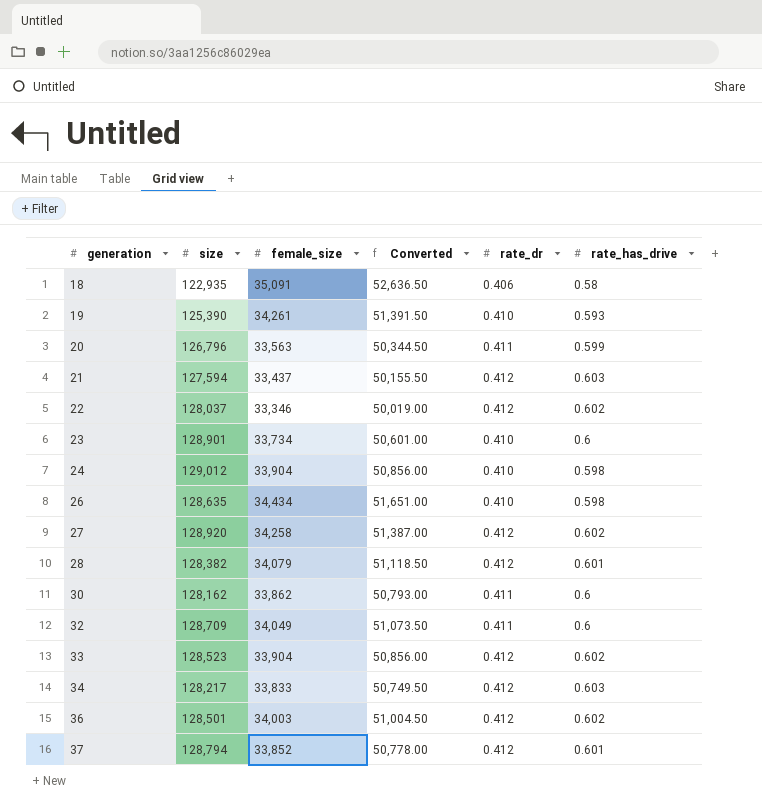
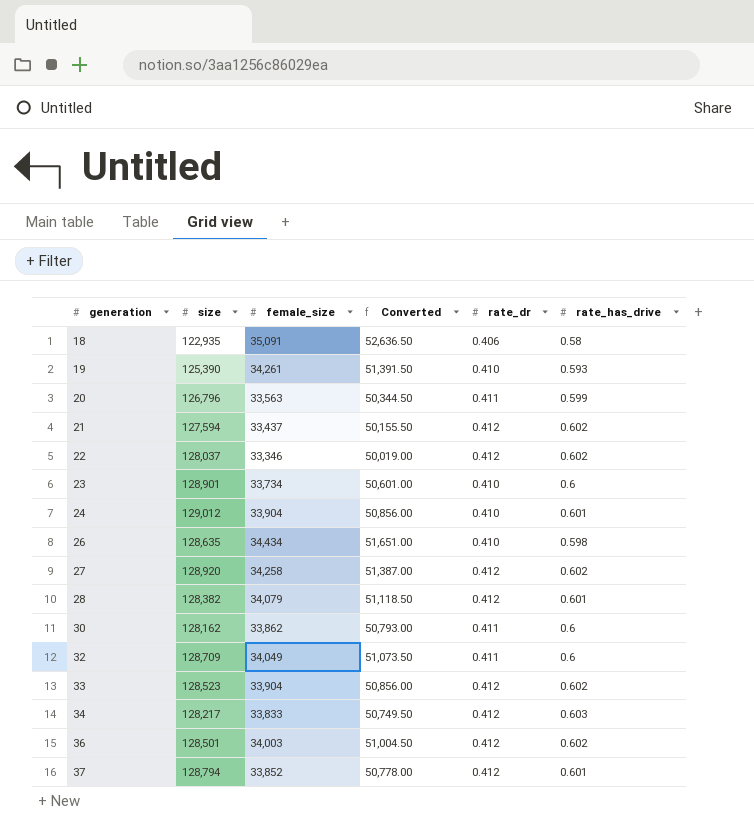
21 | rate_has_drive: 0.603 -> 0.602
24 | rate_has_drive: 0.598 -> 0.601

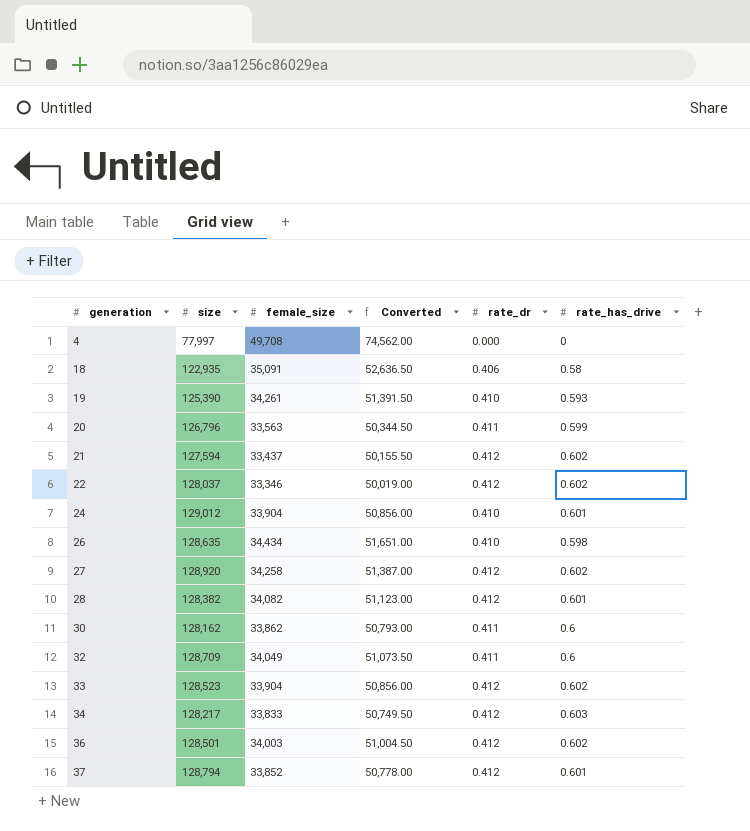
row 23: 128,901 | 33,734 | 50,601.00 | 0.410 | 0.6 -> none
row 4: none -> 77,997 | 49,708 | 74,562.00 | 0.000 | 0
28 | female_size: 34,079 -> 34,082
28 | Converted: 51,118.50 -> 51,123.00

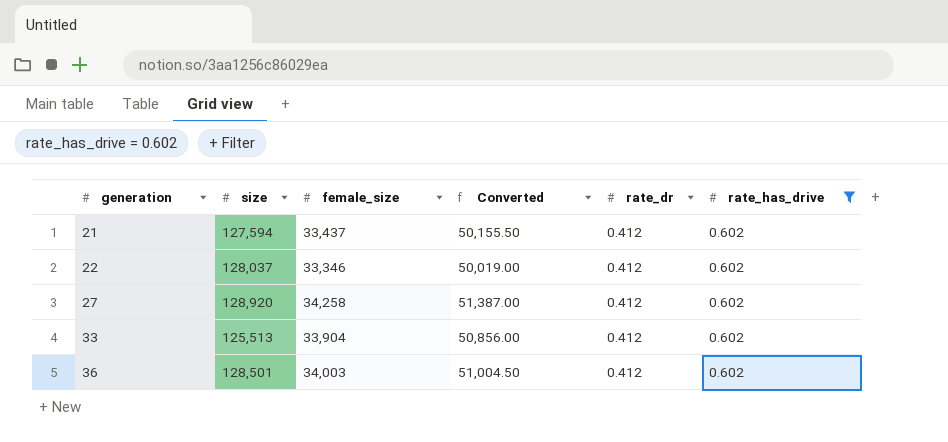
filter: none -> rate_has_drive = 0.602
33 | size: 128,523 -> 125,513

